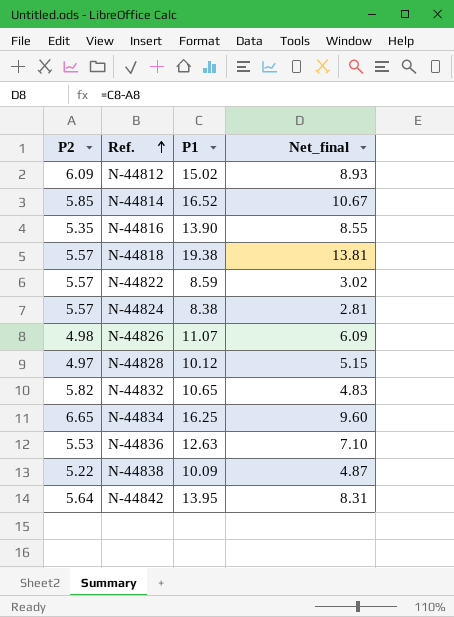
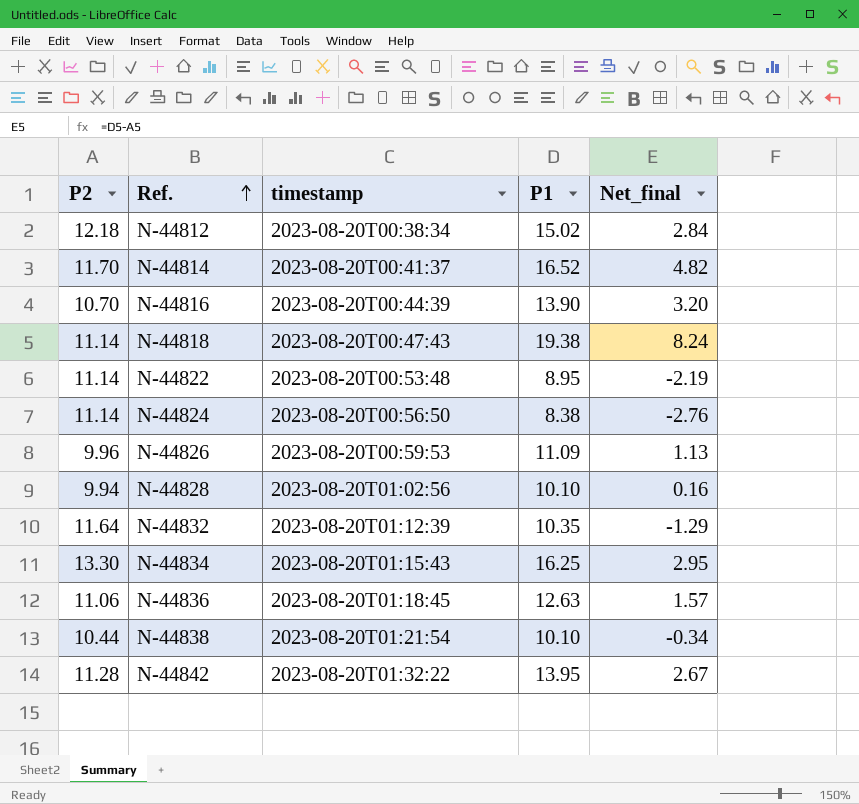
column timestamp | position: none -> 3
N-44812 | P2: 6.09 -> 12.18
N-44812 | Net_final: 8.93 -> 2.84
N-44814 | P2: 5.85 -> 11.70
N-44814 | Net_final: 10.67 -> 4.82
N-44816 | P2: 5.35 -> 10.70
N-44816 | Net_final: 8.55 -> 3.20
N-44818 | P2: 5.57 -> 11.14
N-44818 | Net_final: 13.81 -> 8.24
N-44822 | P2: 5.57 -> 11.14
N-44822 | P1: 8.59 -> 8.95
N-44822 | Net_final: 3.02 -> -2.19
N-44824 | P2: 5.57 -> 11.14
N-44824 | Net_final: 2.81 -> -2.76
N-44826 | P2: 4.98 -> 9.96
N-44826 | P1: 11.07 -> 11.09
N-44826 | Net_final: 6.09 -> 1.13
N-44828 | P2: 4.97 -> 9.94
N-44828 | P1: 10.12 -> 10.10
N-44828 | Net_final: 5.15 -> 0.16
N-44832 | P2: 5.82 -> 11.64
N-44832 | P1: 10.65 -> 10.35
N-44832 | Net_final: 4.83 -> -1.29
N-44834 | P2: 6.65 -> 13.30
N-44834 | Net_final: 9.60 -> 2.95
N-44836 | P2: 5.53 -> 11.06
N-44836 | Net_final: 7.10 -> 1.57
N-44838 | P2: 5.22 -> 10.44
N-44838 | P1: 10.09 -> 10.10
N-44838 | Net_final: 4.87 -> -0.34
N-44842 | P2: 5.64 -> 11.28
N-44842 | Net_final: 8.31 -> 2.67

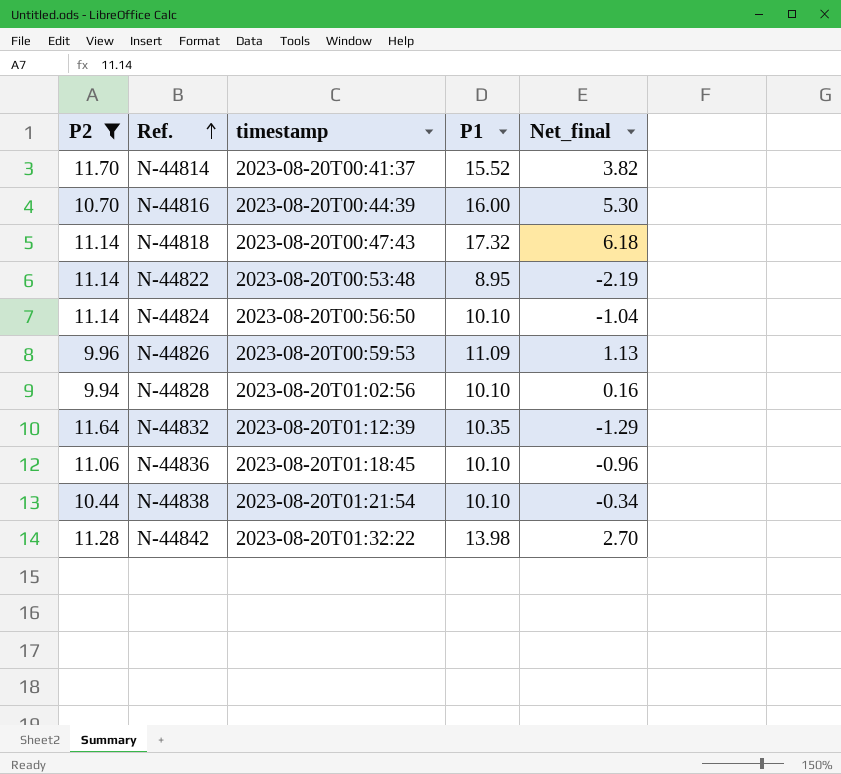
filter: none -> P2 <= 11.70
N-44814 | P1: 16.52 -> 15.52
N-44814 | Net_final: 4.82 -> 3.82
N-44816 | P1: 13.90 -> 16.00
N-44816 | Net_final: 3.20 -> 5.30
N-44818 | P1: 19.38 -> 17.32
N-44818 | Net_final: 8.24 -> 6.18
N-44824 | P1: 8.38 -> 10.10
N-44824 | Net_final: -2.76 -> -1.04
N-44836 | P1: 12.63 -> 10.10
N-44836 | Net_final: 1.57 -> -0.96
N-44842 | P1: 13.95 -> 13.98
N-44842 | Net_final: 2.67 -> 2.70

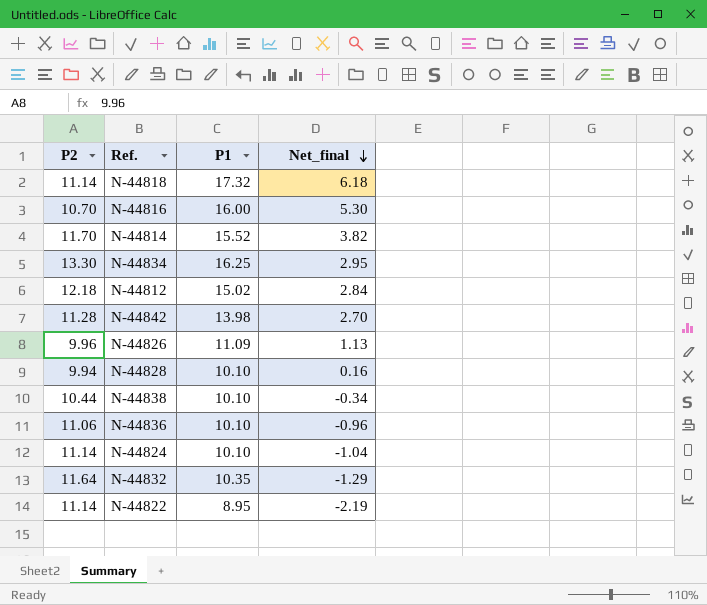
filter: P2 <= 11.70 -> none
row order: Ref. ascending -> Net_final descending
column timestamp | position: 3 -> none

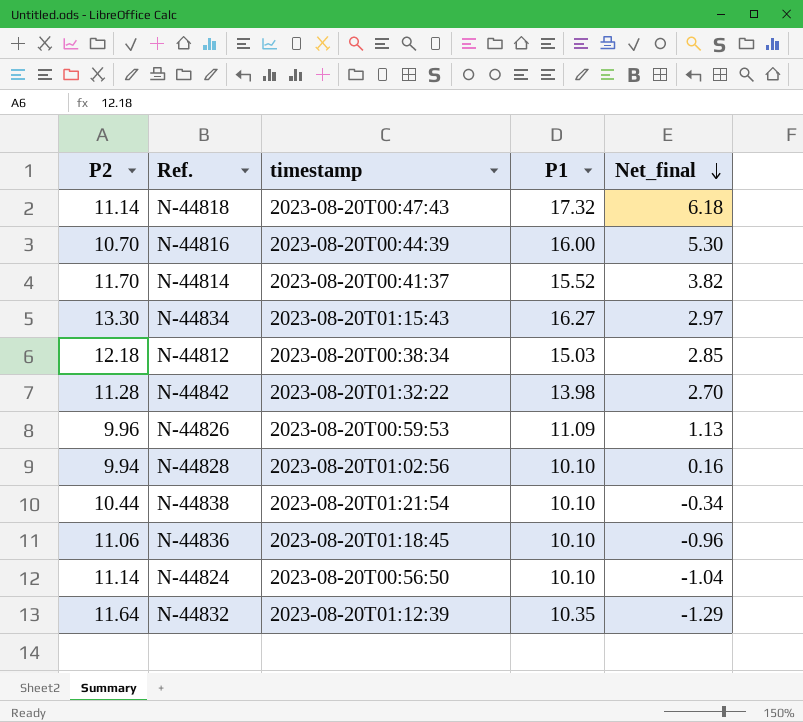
column timestamp | position: none -> 3
row N-44822: 11.14 | 8.95 | -2.19 -> none
N-44834 | P1: 16.25 -> 16.27
N-44834 | Net_final: 2.95 -> 2.97
N-44812 | P1: 15.02 -> 15.03
N-44812 | Net_final: 2.84 -> 2.85

